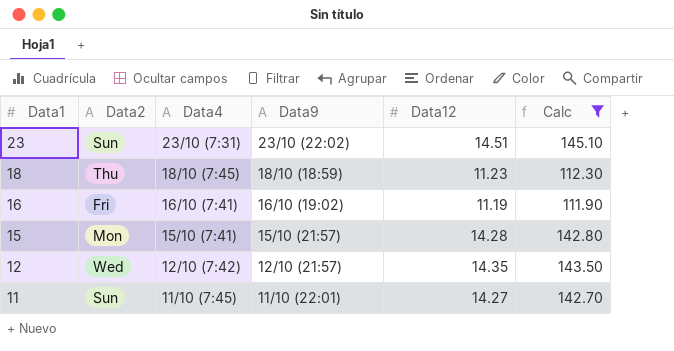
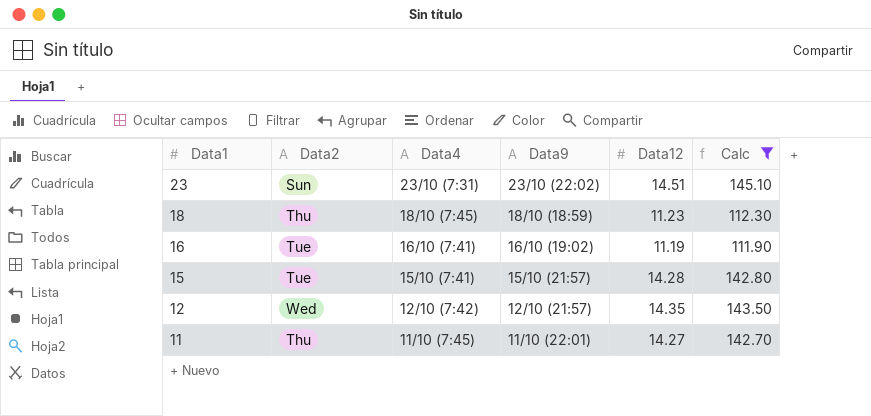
16 | Data2: Fri -> Tue
15 | Data2: Mon -> Tue
11 | Data2: Sun -> Thu

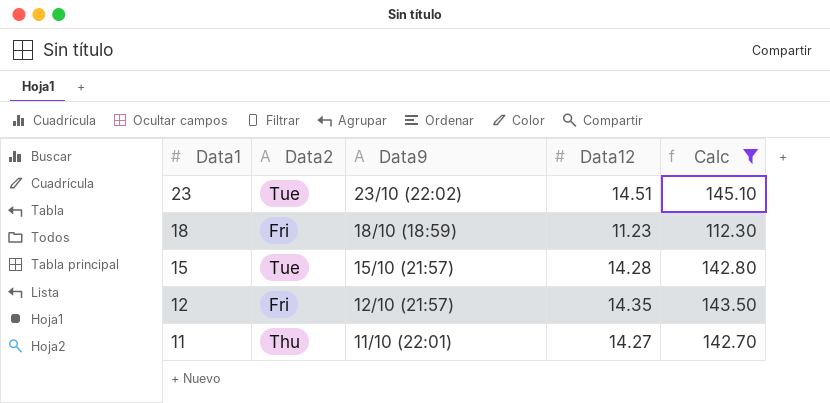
column Data4 | position: 3 -> none
row 16: Tue | 16/10 (7:41) | 16/10 (19:02) | 11.19 | 111.90 -> none
23 | Data2: Sun -> Tue
18 | Data2: Thu -> Fri
12 | Data2: Wed -> Fri

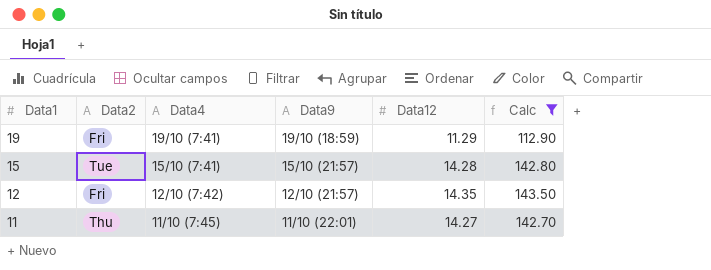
column Data4 | position: none -> 3
row 23: Tue | 23/10 (22:02) | 14.51 | 145.10 -> none
row 18: Fri | 18/10 (18:59) | 11.23 | 112.30 -> none
row 19: none -> Fri | 19/10 (7:41) | 19/10 (18:59) | 11.29 | 112.90

